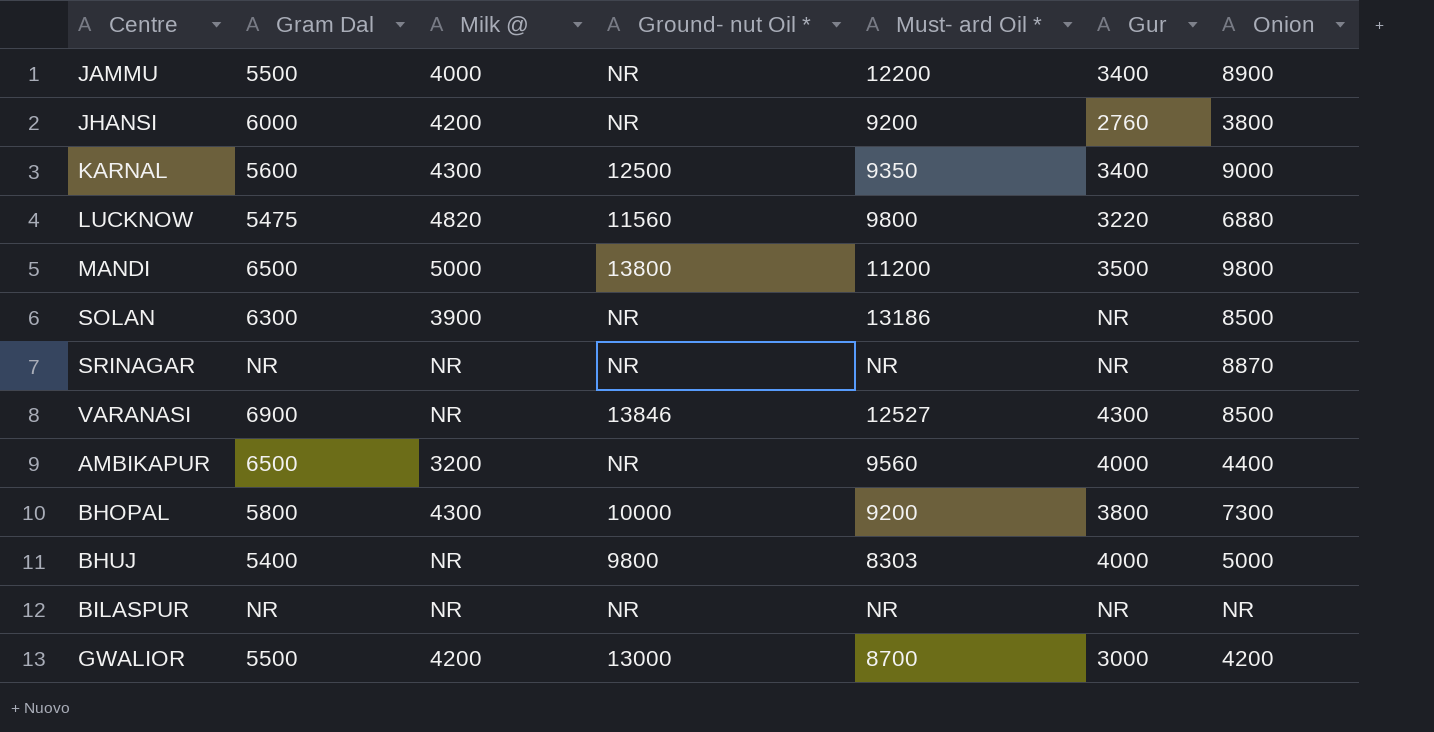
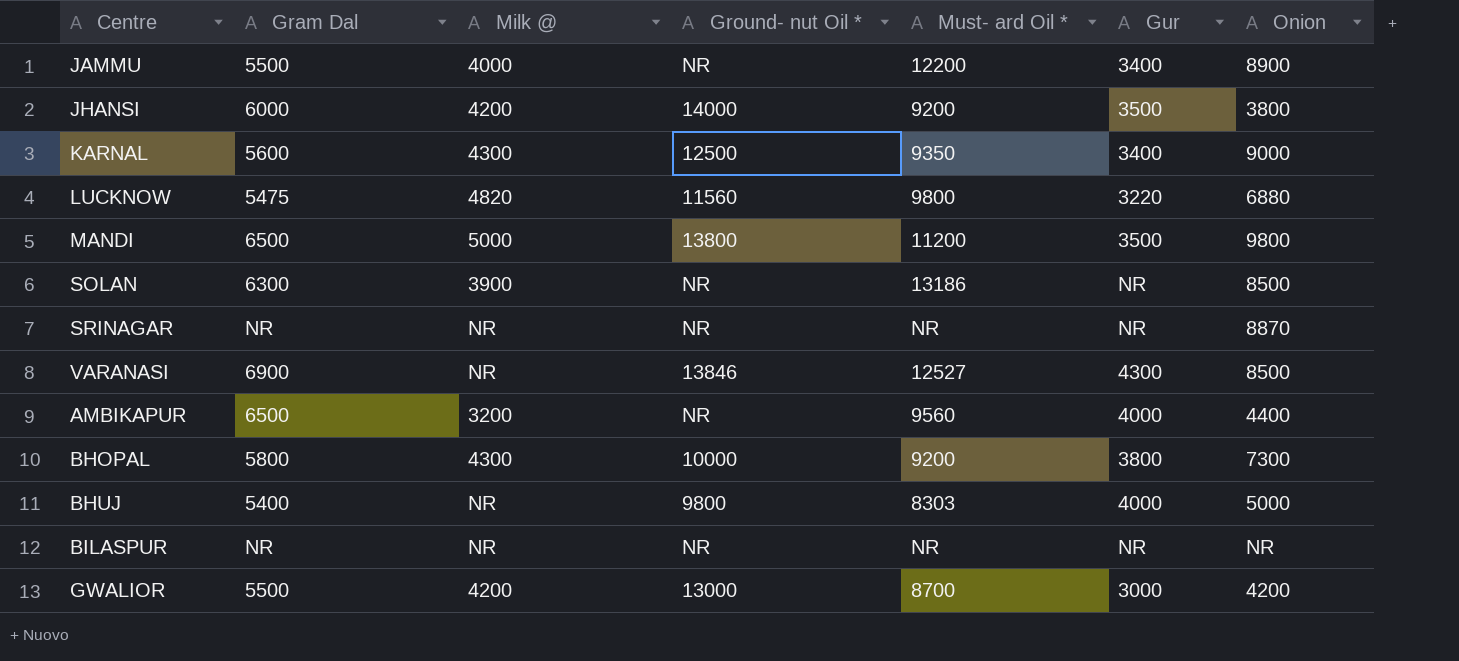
JHANSI | Ground- nut Oil *: NR -> 14000
JHANSI | Gur: 2760 -> 3500

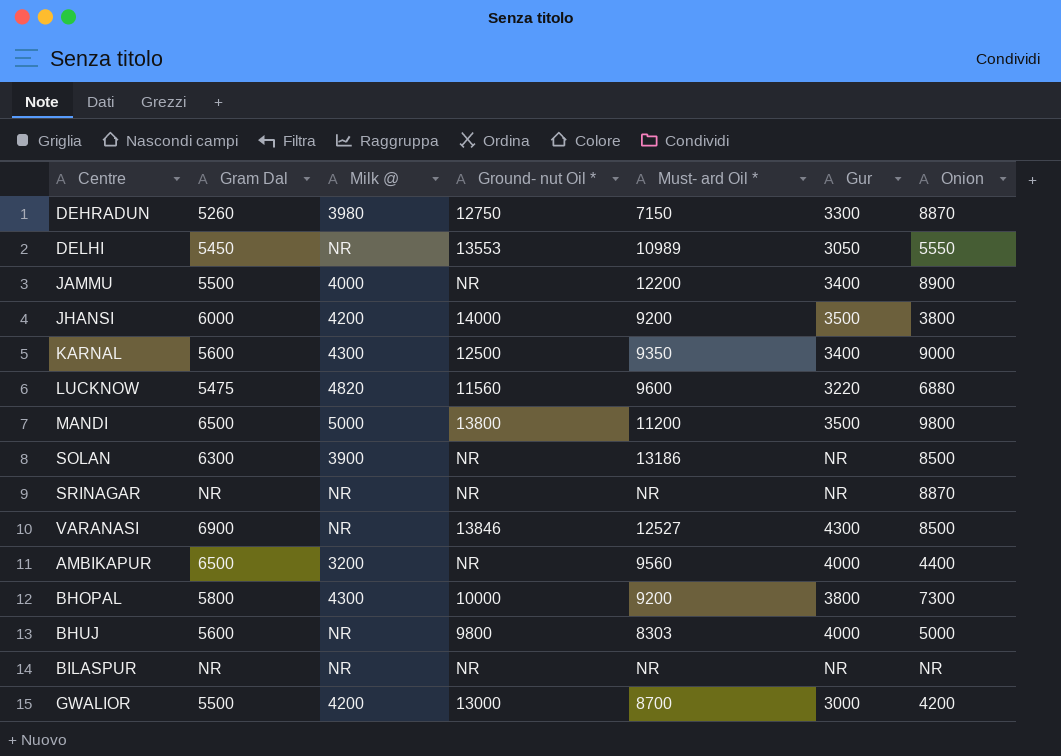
row DEHRADUN: none -> 5260 | 3980 | 12750 | 7150 | 3300 | 8870
row DELHI: none -> 5450 | NR | 13553 | 10989 | 3050 | 5550
LUCKNOW | Must- ard Oil *: 9800 -> 9600
BHUJ | Gram Dal: 5400 -> 5600

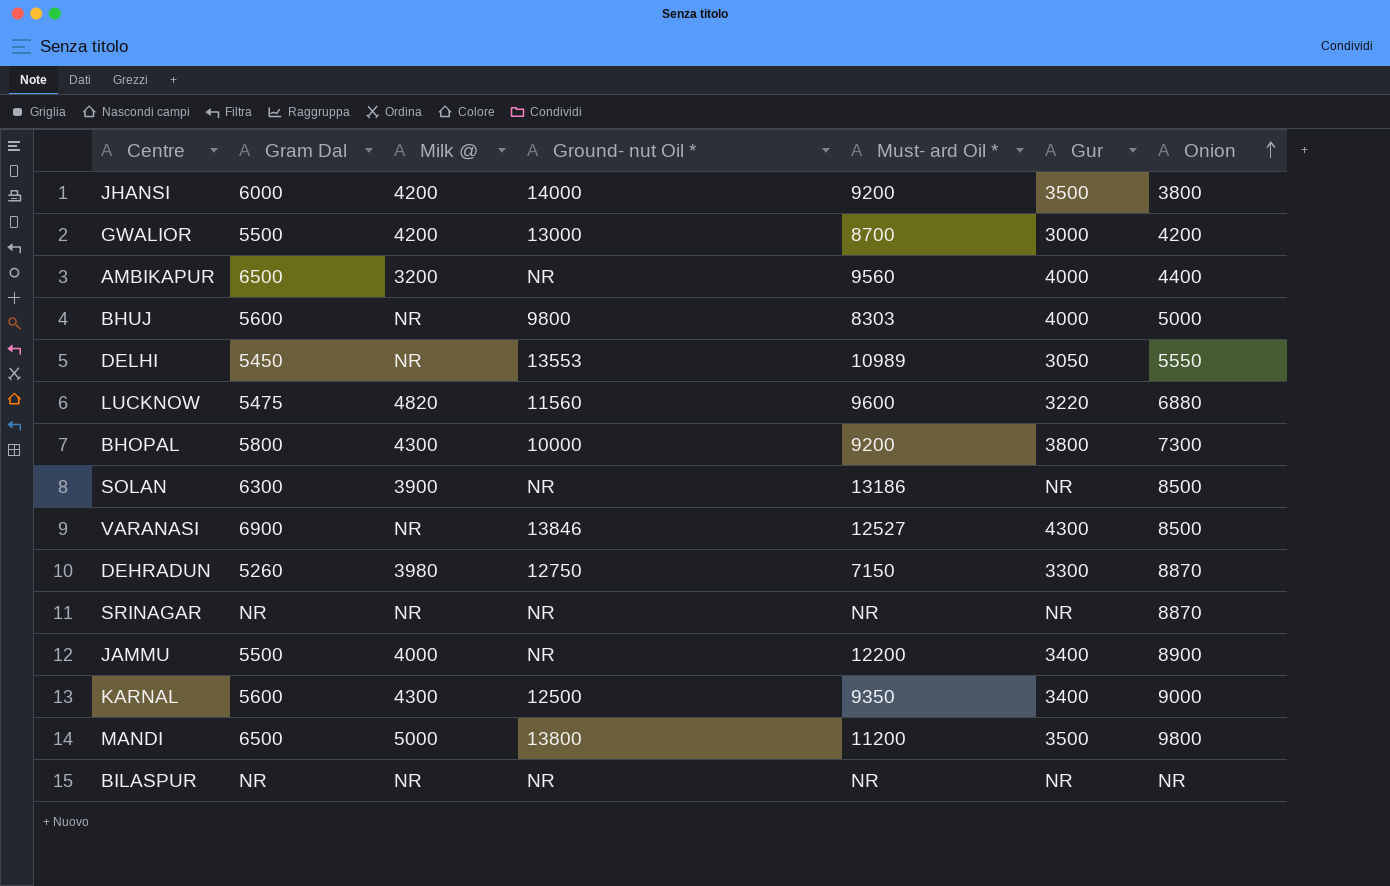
row order: none -> Onion ascending

